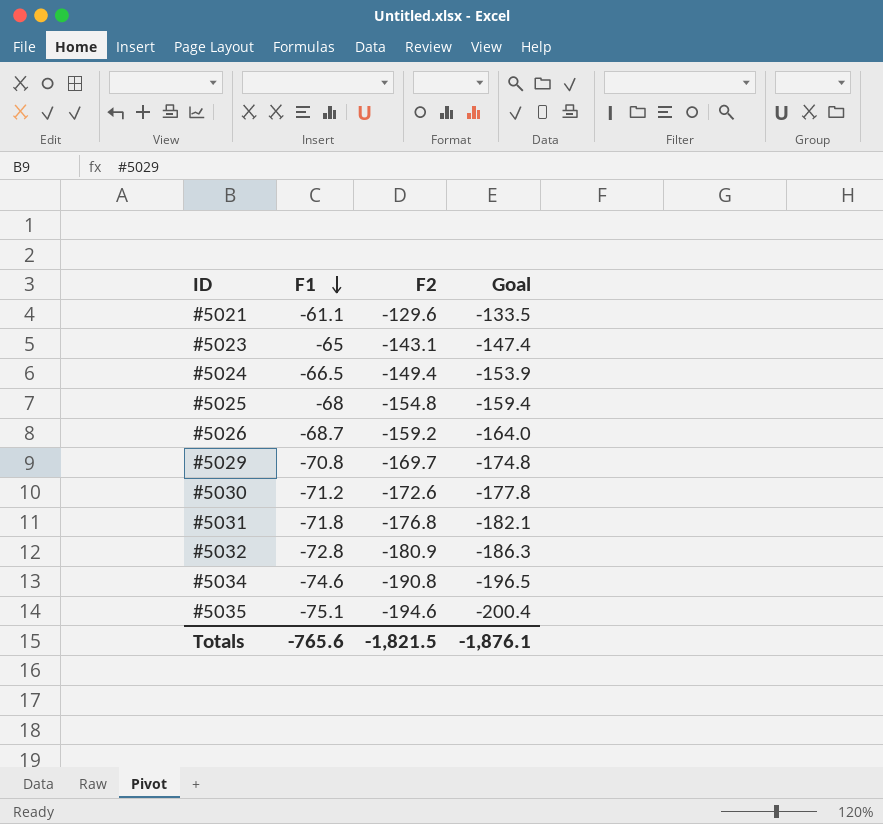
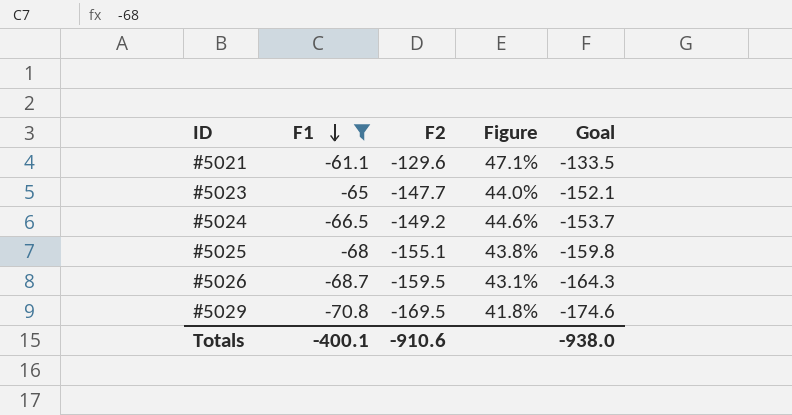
filter: none -> F1 >= -70.8
column Figure | formula: none -> [F1] / [F2]
#5023 | F2: -143.1 -> -147.7
#5023 | Goal: -147.4 -> -152.1
#5024 | F2: -149.4 -> -149.2
#5024 | Goal: -153.9 -> -153.7
#5025 | F2: -154.8 -> -155.1
#5025 | Goal: -159.4 -> -159.8
#5026 | F2: -159.2 -> -159.5
#5026 | Goal: -164.0 -> -164.3
#5029 | F2: -169.7 -> -169.5
#5029 | Goal: -174.8 -> -174.6
Totals | F1: -765.6 -> -400.1
Totals | F2: -1,821.5 -> -910.6
Totals | Goal: -1,876.1 -> -938.0

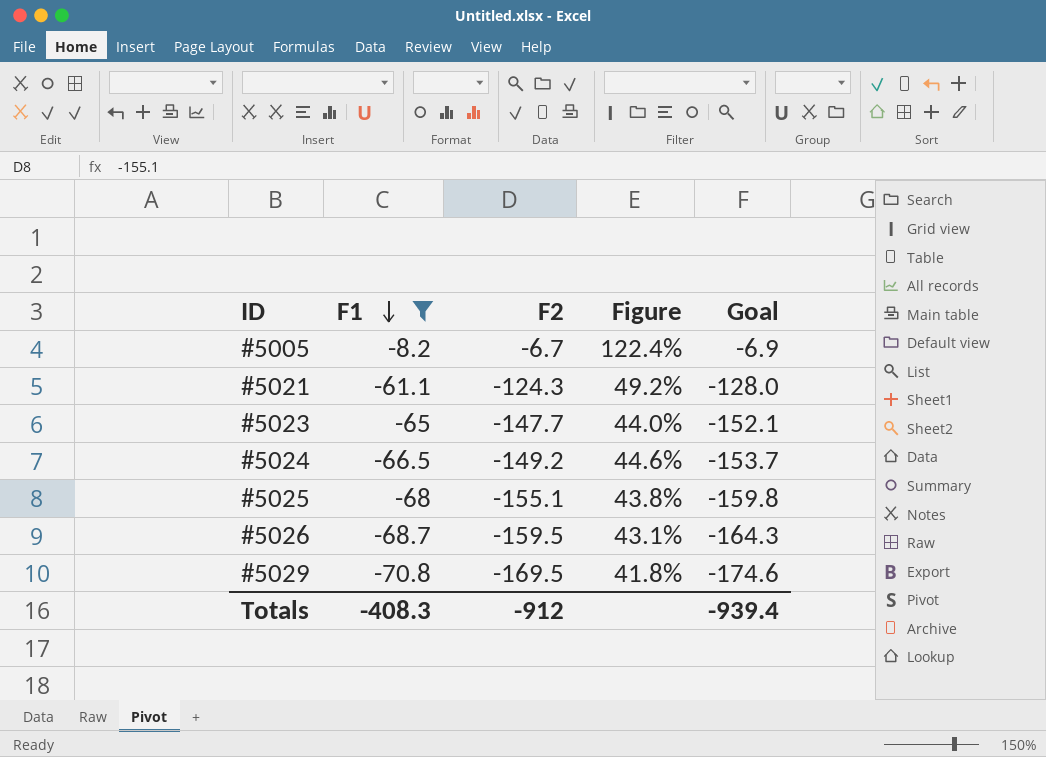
row #5005: none -> -8.2 | -6.7 | 122.4% | -6.9
#5021 | F2: -129.6 -> -124.3
#5021 | Figure: 47.1% -> 49.2%
#5021 | Goal: -133.5 -> -128.0
Totals | F1: -400.1 -> -408.3
Totals | F2: -910.6 -> -912
Totals | Goal: -938.0 -> -939.4

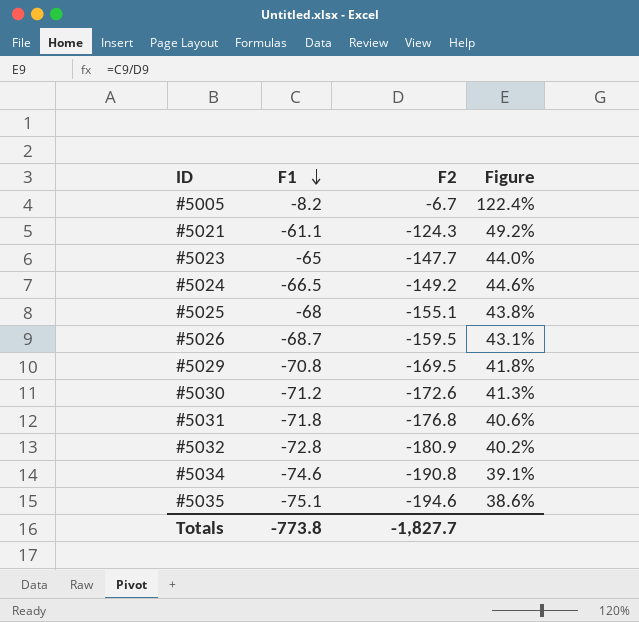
filter: F1 >= -70.8 -> none
column Goal | formula: [F2] * 1.03 -> none
Totals | F1: -408.3 -> -773.8
Totals | F2: -912 -> -1,827.7

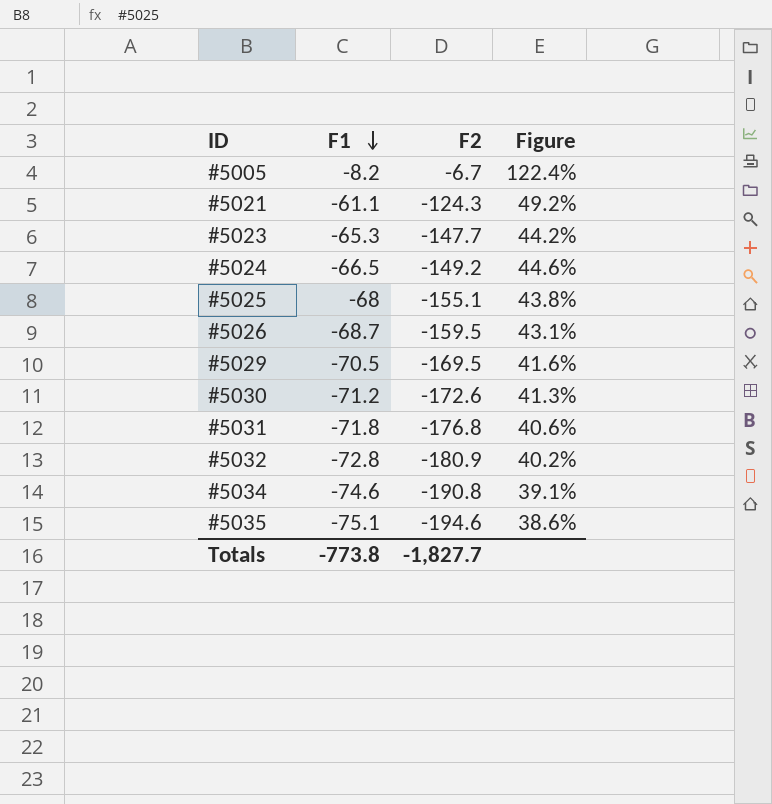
#5023 | F1: -65 -> -65.3
#5023 | Figure: 44.0% -> 44.2%
#5029 | F1: -70.8 -> -70.5
#5029 | Figure: 41.8% -> 41.6%

